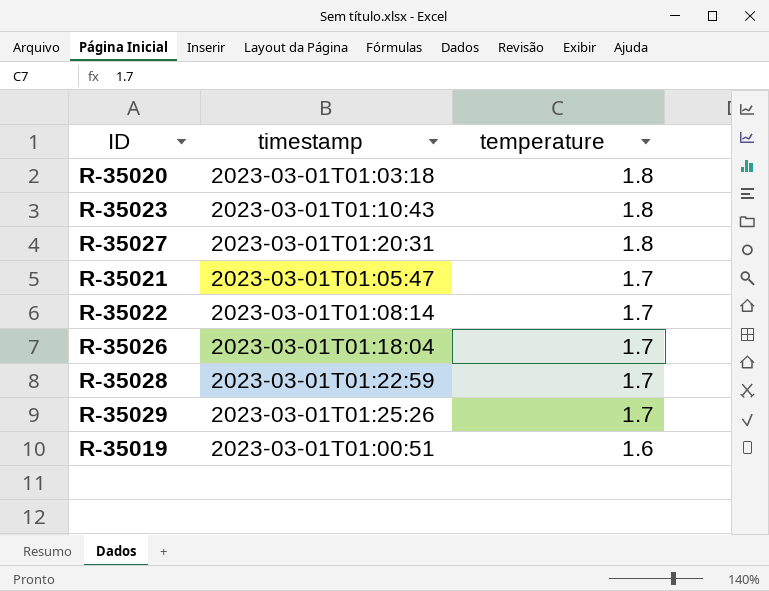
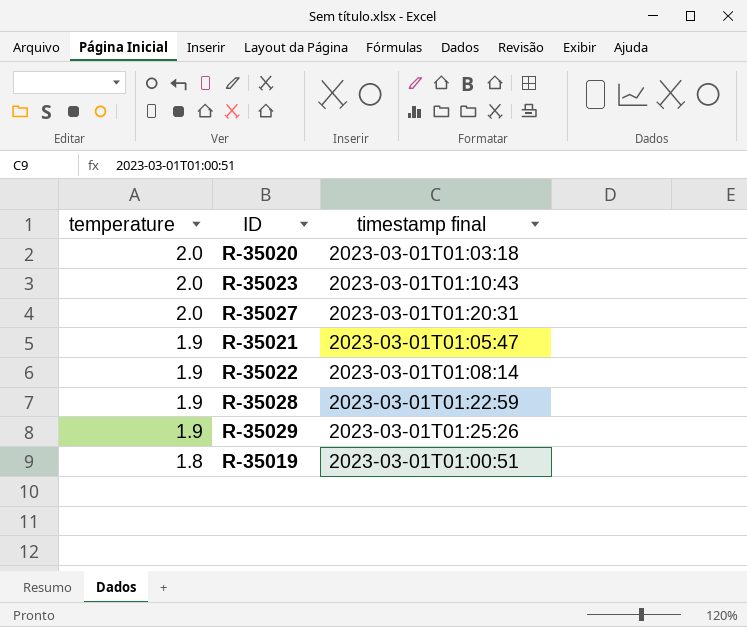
column temperature | position: 3 -> 1
column name: timestamp -> timestamp final
row R-35026: 2023-03-01T01:18:04 | 1.7 -> none
R-35020 | temperature: 1.8 -> 2.0
R-35023 | temperature: 1.8 -> 2.0
R-35027 | temperature: 1.8 -> 2.0
R-35021 | temperature: 1.7 -> 1.9
R-35022 | temperature: 1.7 -> 1.9
R-35028 | temperature: 1.7 -> 1.9
R-35029 | temperature: 1.7 -> 1.9
R-35019 | temperature: 1.6 -> 1.8

